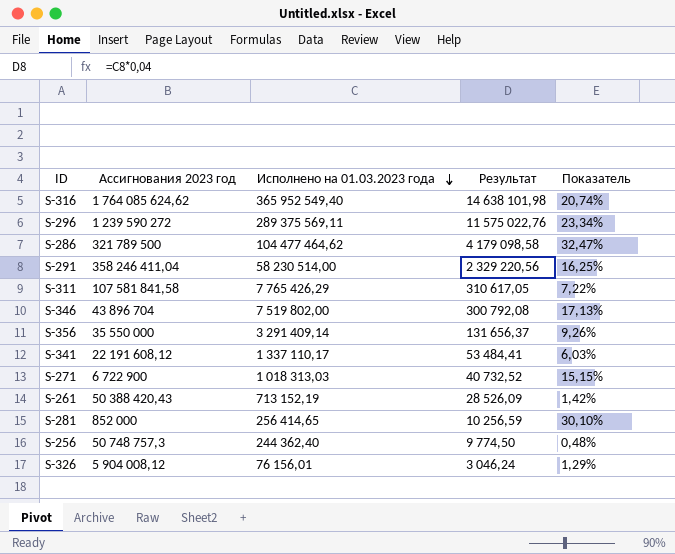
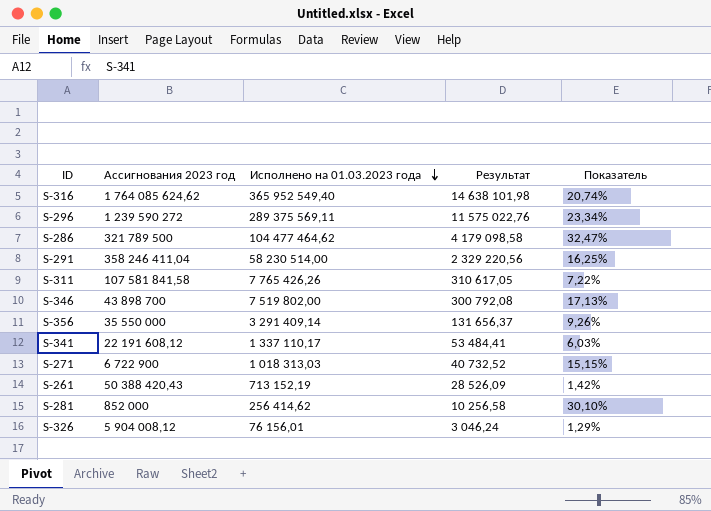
row S-256: 50 748 757,3 | 244 362,40 | 9 774,50 | 0,48% -> none
S-311 | Исполнено на 01.03.2023 года: 7 765 426,29 -> 7 765 426,26
S-346 | Ассигнования 2023 год: 43 896 704 -> 43 898 700
S-281 | Исполнено на 01.03.2023 года: 256 414,65 -> 256 414,62
S-281 | Результат: 10 256,59 -> 10 256,58

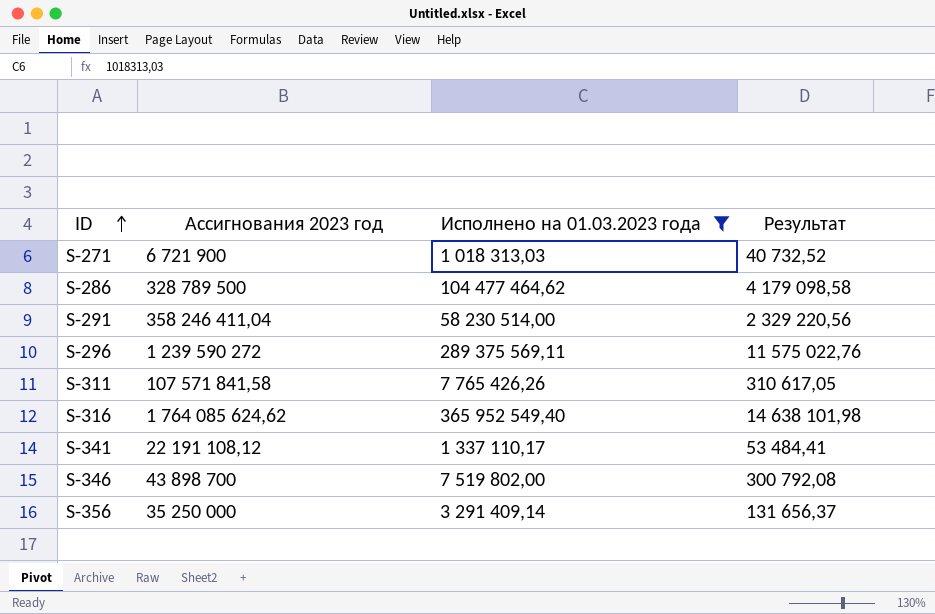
filter: none -> Исполнено на 01.03.2023 года >= 1 018 313,03
row order: Исполнено на 01.03.2023 года descending -> ID ascending
column Показатель | formula: [Исполнено на 01.03.2023 года] / [Ассигнования 2023 год] -> none
S-271 | Ассигнования 2023 год: 6 722 900 -> 6 721 900
S-286 | Ассигнования 2023 год: 321 789 500 -> 328 789 500
S-311 | Ассигнования 2023 год: 107 581 841,58 -> 107 571 841,58
S-341 | Ассигнования 2023 год: 22 191 608,12 -> 22 191 108,12
S-356 | Ассигнования 2023 год: 35 550 000 -> 35 250 000

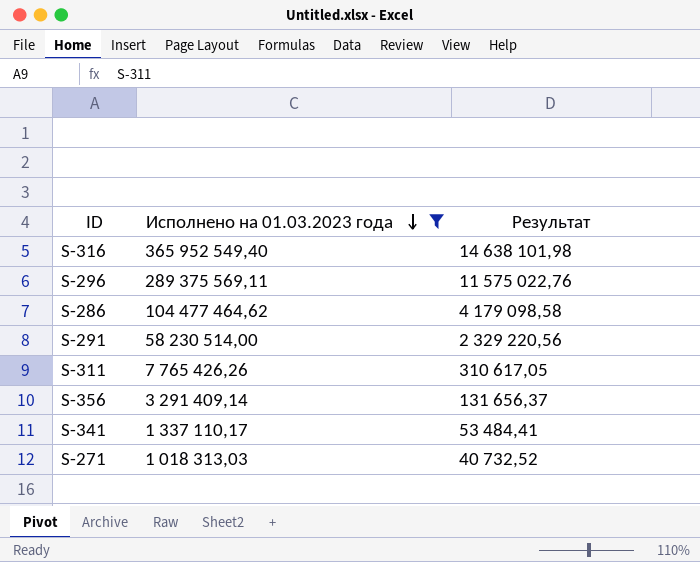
row order: ID ascending -> Исполнено на 01.03.2023 года descending
column Ассигнования 2023 год | position: 2 -> none
row S-346: 43 898 700 | 7 519 802,00 | 300 792,08 -> none

